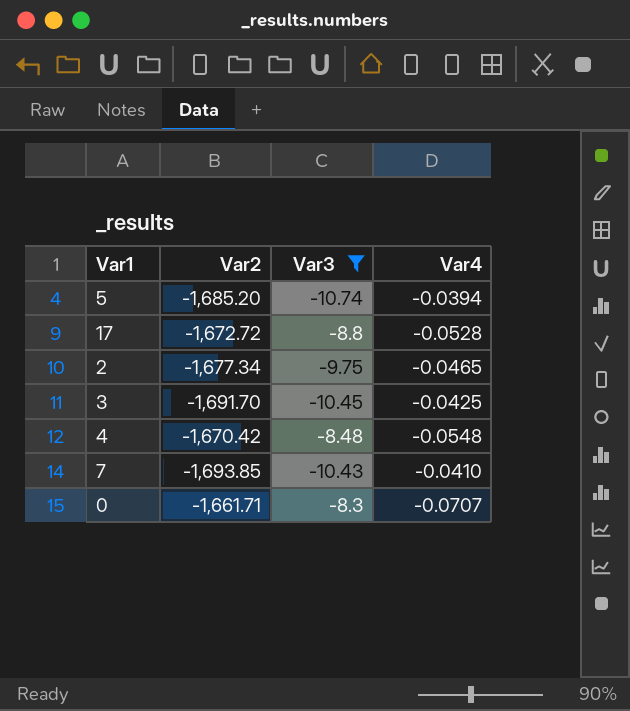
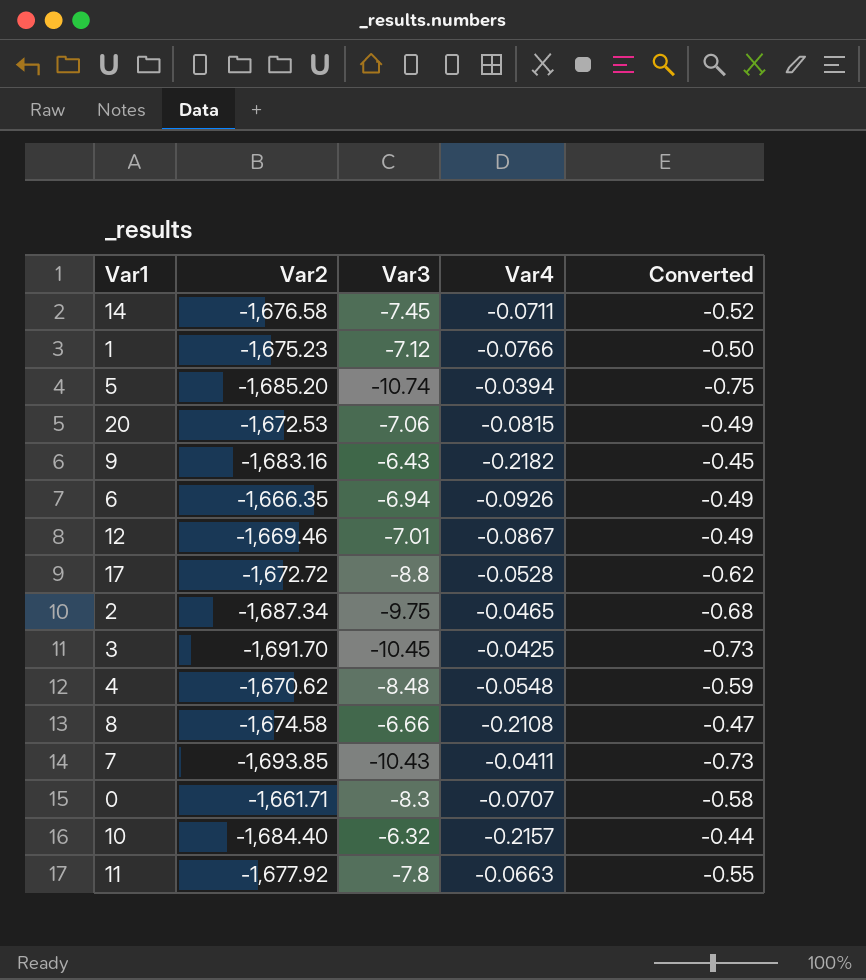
filter: Var3 <= -8.3 -> none
column Converted | formula: none -> [Var3] * 0.07
2 | Var2: -1,677.34 -> -1,687.34
4 | Var2: -1,670.42 -> -1,670.62
7 | Var4: -0.0410 -> -0.0411

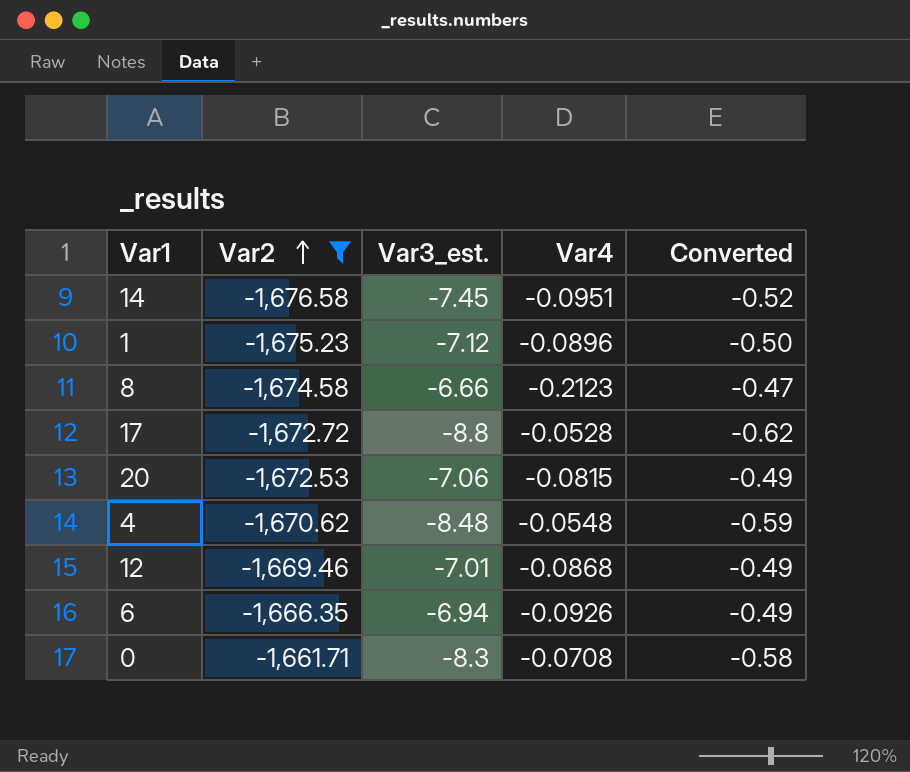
filter: none -> Var2 >= -1,676.58
row order: none -> Var2 ascending
column name: Var3 -> Var3_est.
14 | Var4: -0.0711 -> -0.0951
1 | Var4: -0.0766 -> -0.0896
8 | Var4: -0.2108 -> -0.2123
12 | Var4: -0.0867 -> -0.0868
0 | Var4: -0.0707 -> -0.0708

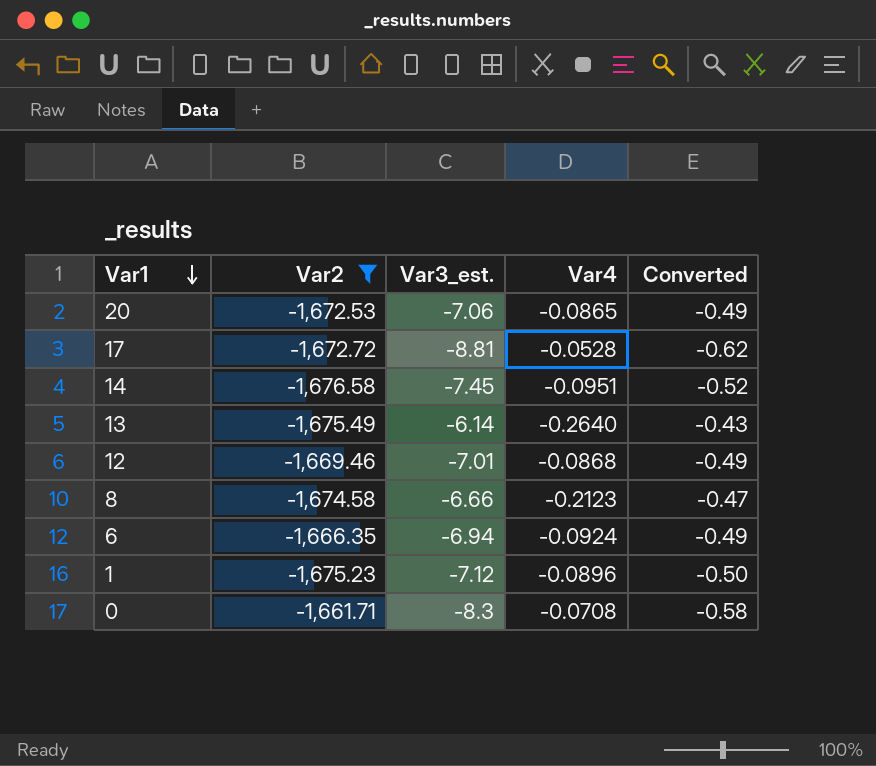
row order: Var2 ascending -> Var1 descending
row 4: -1,670.62 | -8.48 | -0.0548 | -0.59 -> none
20 | Var4: -0.0815 -> -0.0865
17 | Var3_est.: -8.8 -> -8.81
row 13: none -> -1,675.49 | -6.14 | -0.2640 | -0.43
6 | Var4: -0.0926 -> -0.0924

